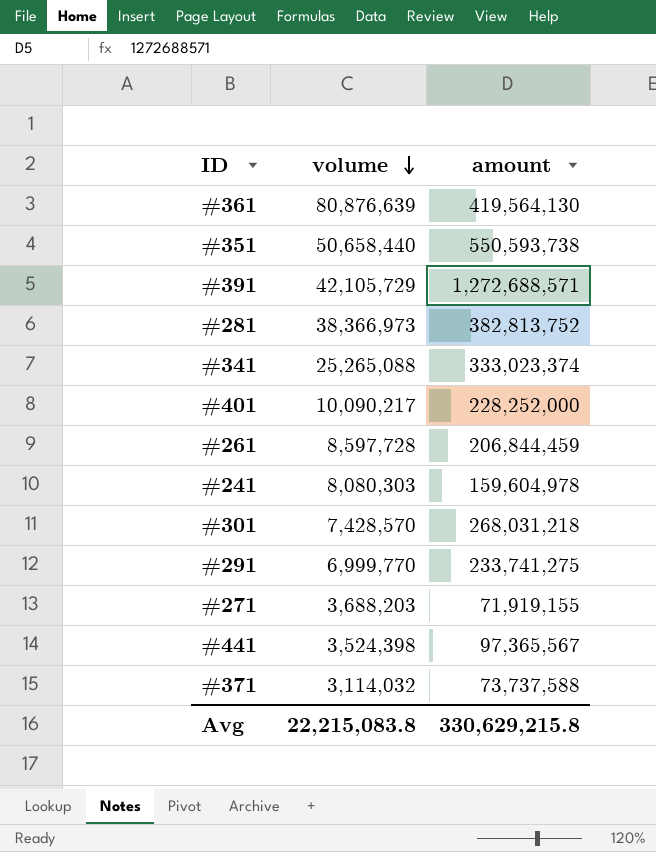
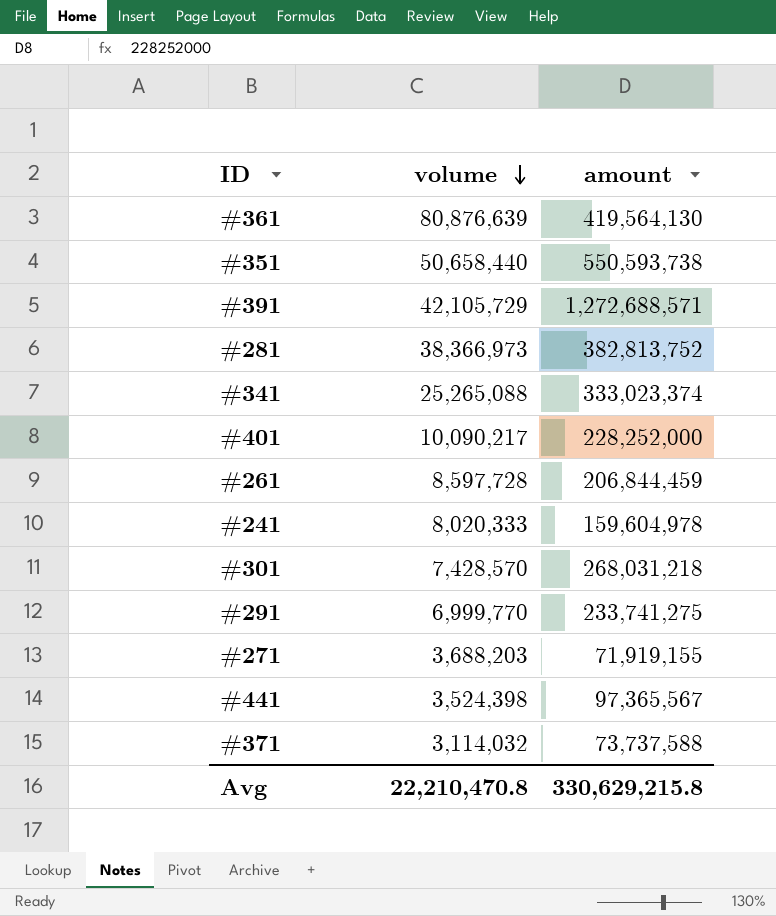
#241 | volume: 8,080,303 -> 8,020,333
Avg | volume: 22,215,083.8 -> 22,210,470.8

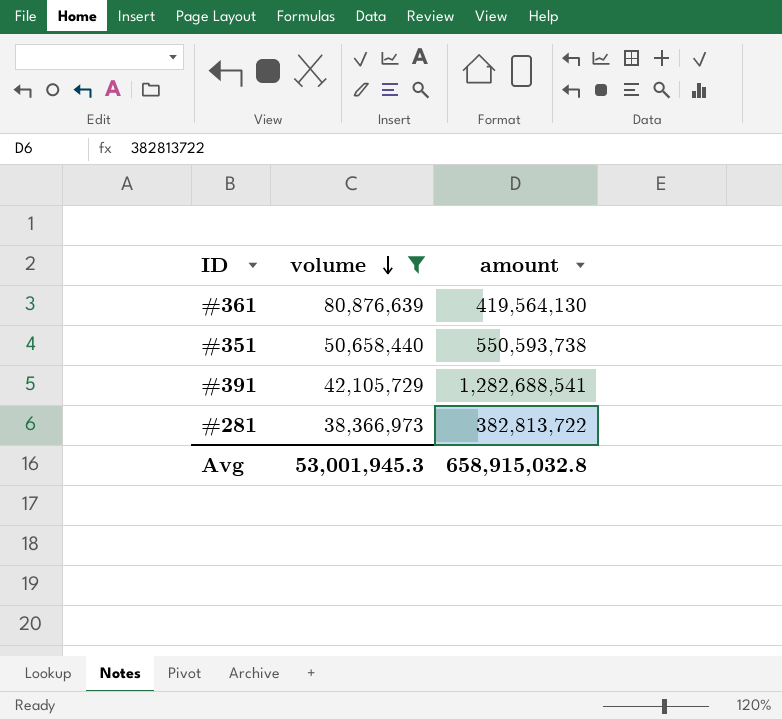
filter: none -> volume >= 38,366,973
#391 | amount: 1,272,688,571 -> 1,282,688,541
#281 | amount: 382,813,752 -> 382,813,722
Avg | volume: 22,210,470.8 -> 53,001,945.3
Avg | amount: 330,629,215.8 -> 658,915,032.8

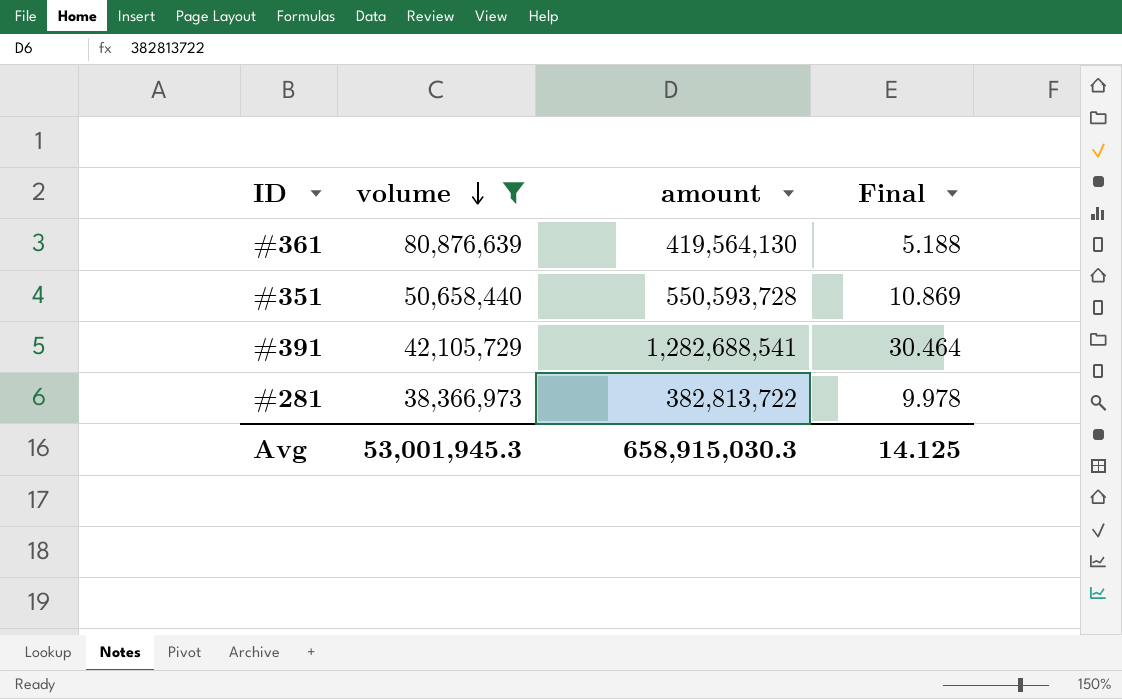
column Final | formula: none -> [amount] / [volume]
#351 | amount: 550,593,738 -> 550,593,728
Avg | amount: 658,915,032.8 -> 658,915,030.3

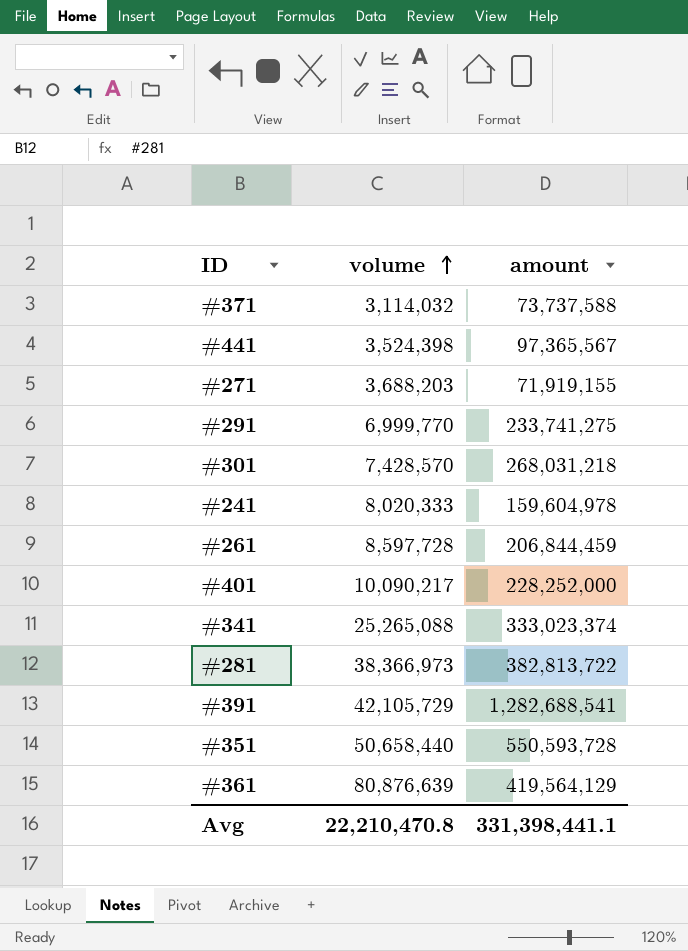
filter: volume >= 38,366,973 -> none
row order: volume descending -> volume ascending
column Final | formula: [amount] / [volume] -> none
#361 | amount: 419,564,130 -> 419,564,129
Avg | volume: 53,001,945.3 -> 22,210,470.8
Avg | amount: 658,915,030.3 -> 331,398,441.1

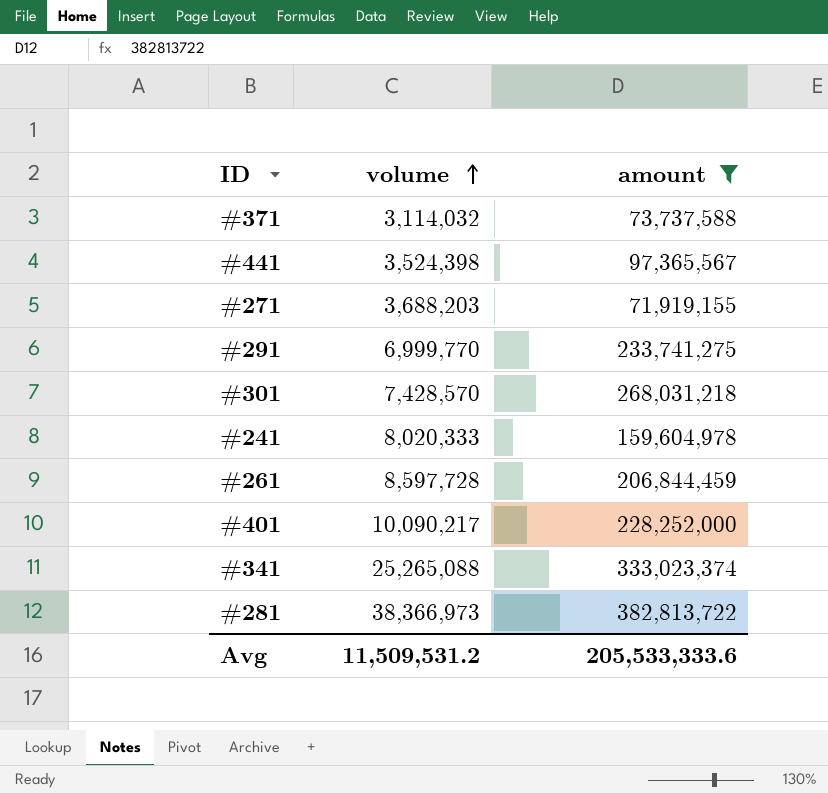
filter: none -> amount <= 382,813,722
Avg | volume: 22,210,470.8 -> 11,509,531.2
Avg | amount: 331,398,441.1 -> 205,533,333.6

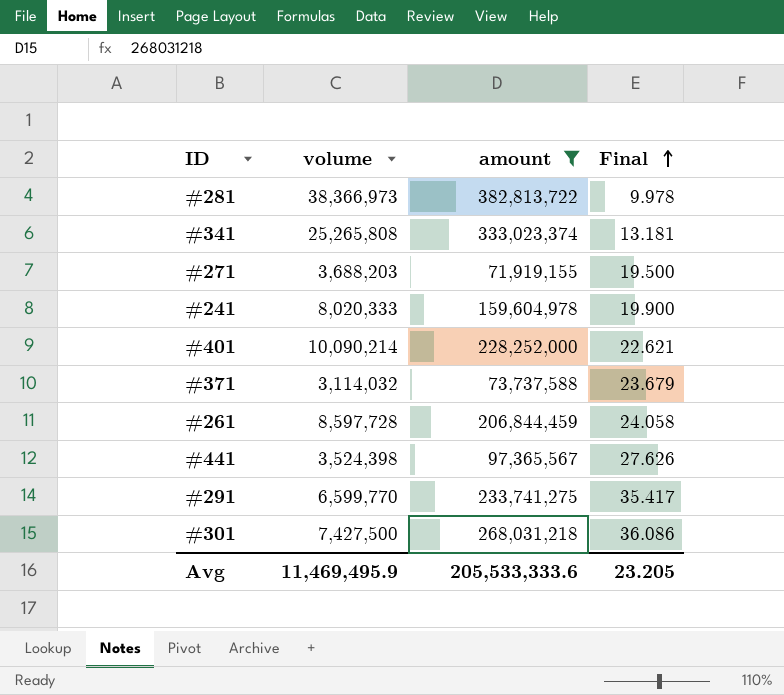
row order: volume ascending -> Final ascending
column Final | formula: none -> [amount] / [volume]
#341 | volume: 25,265,088 -> 25,265,808
#401 | volume: 10,090,217 -> 10,090,214
#291 | volume: 6,999,770 -> 6,599,770
#301 | volume: 7,428,570 -> 7,427,500
Avg | volume: 11,509,531.2 -> 11,469,495.9

